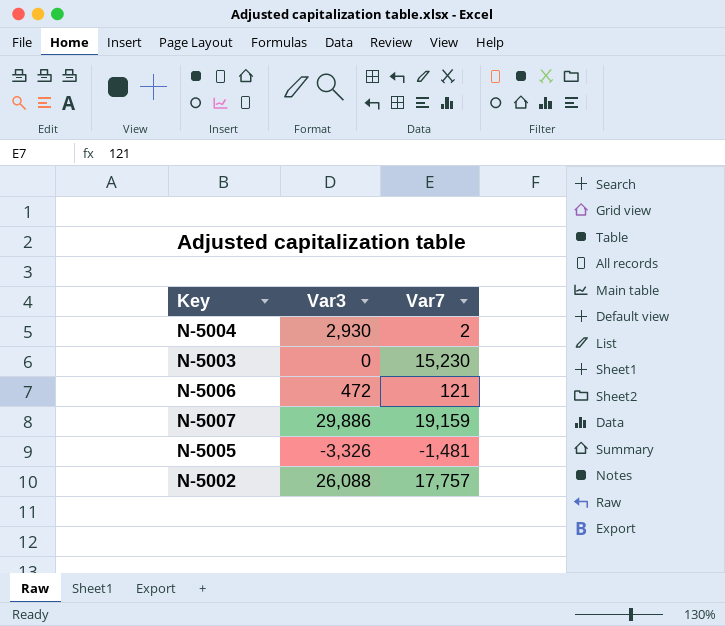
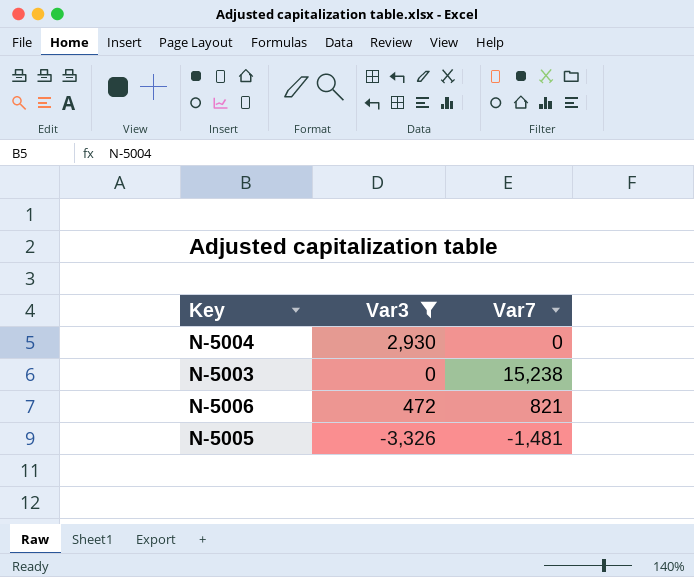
filter: none -> Var3 <= 2,930
N-5004 | Var7: 2 -> 0
N-5003 | Var7: 15,230 -> 15,238
N-5006 | Var7: 121 -> 821

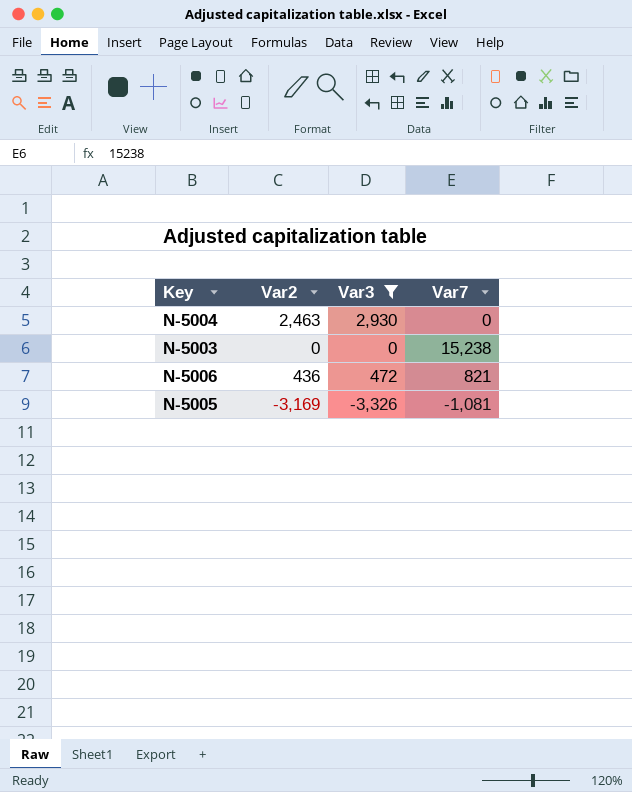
column Var2 | position: none -> 2
N-5005 | Var7: -1,481 -> -1,081

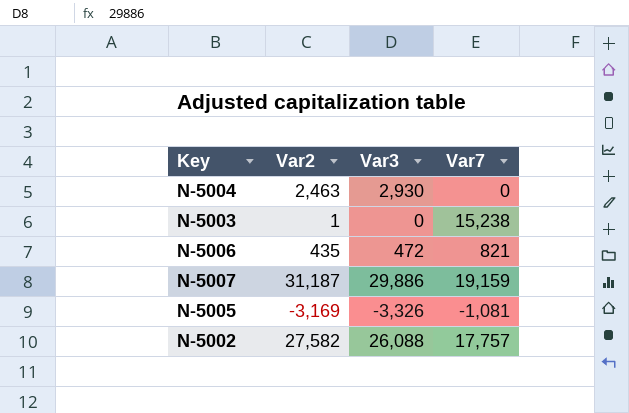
filter: Var3 <= 2,930 -> none
N-5003 | Var2: 0 -> 1
N-5006 | Var2: 436 -> 435

